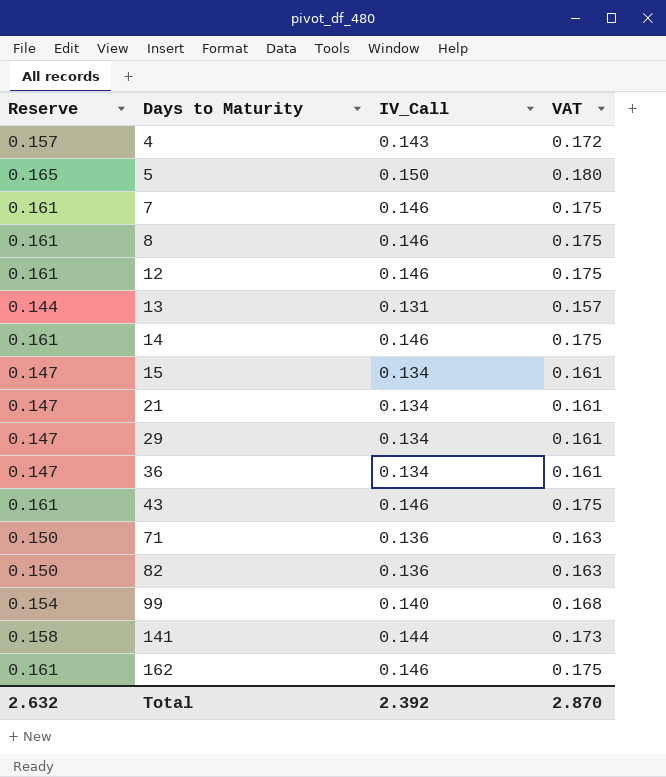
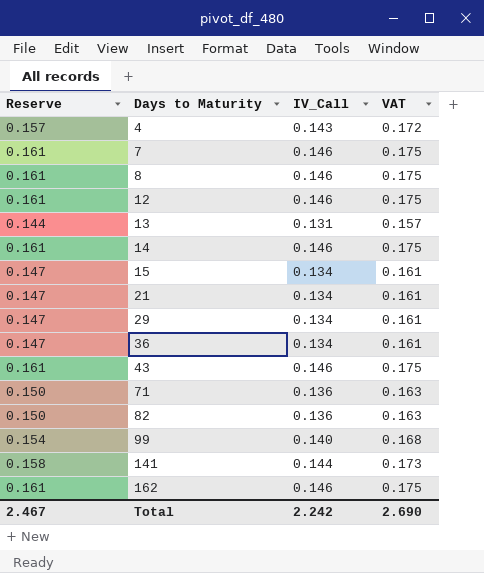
row 5: 0.165 | 0.150 | 0.180 -> none
Total | Reserve: 2.632 -> 2.467
Total | IV_Call: 2.392 -> 2.242
Total | VAT: 2.870 -> 2.690

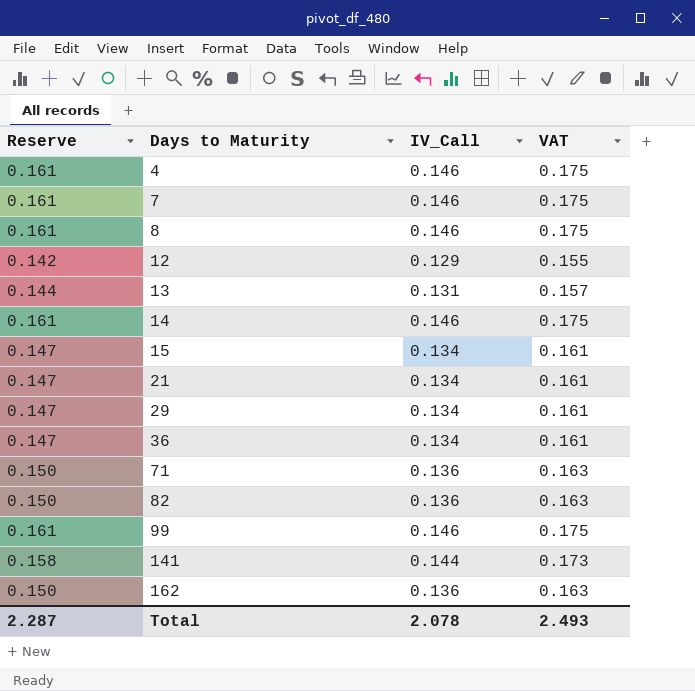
row 43: 0.161 | 0.146 | 0.175 -> none
4 | Reserve: 0.157 -> 0.161
4 | IV_Call: 0.143 -> 0.146
4 | VAT: 0.172 -> 0.175
12 | Reserve: 0.161 -> 0.142
12 | IV_Call: 0.146 -> 0.129
12 | VAT: 0.175 -> 0.155
99 | Reserve: 0.154 -> 0.161
99 | IV_Call: 0.140 -> 0.146
99 | VAT: 0.168 -> 0.175
162 | Reserve: 0.161 -> 0.150
162 | IV_Call: 0.146 -> 0.136
162 | VAT: 0.175 -> 0.163
Total | Reserve: 2.467 -> 2.287
Total | IV_Call: 2.242 -> 2.078
Total | VAT: 2.690 -> 2.493

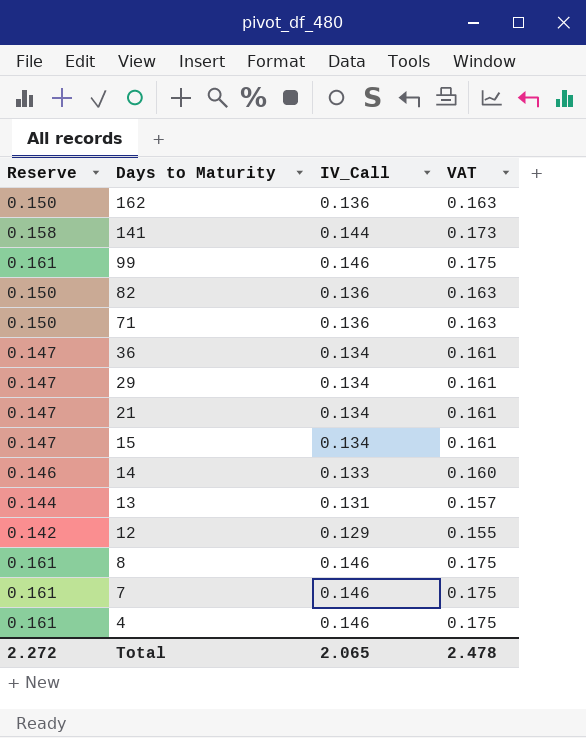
row order: Days to Maturity ascending -> Days to Maturity descending
14 | Reserve: 0.161 -> 0.146
14 | IV_Call: 0.146 -> 0.133
14 | VAT: 0.175 -> 0.160
Total | Reserve: 2.287 -> 2.272
Total | IV_Call: 2.078 -> 2.065
Total | VAT: 2.493 -> 2.478

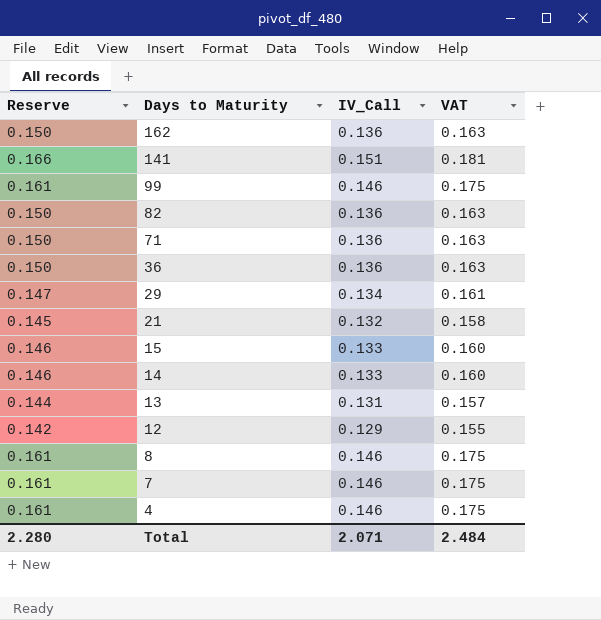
141 | Reserve: 0.158 -> 0.166
141 | IV_Call: 0.144 -> 0.151
141 | VAT: 0.173 -> 0.181
36 | Reserve: 0.147 -> 0.150
36 | IV_Call: 0.134 -> 0.136
36 | VAT: 0.161 -> 0.163
21 | Reserve: 0.147 -> 0.145
21 | IV_Call: 0.134 -> 0.132
21 | VAT: 0.161 -> 0.158
15 | Reserve: 0.147 -> 0.146
15 | IV_Call: 0.134 -> 0.133
15 | VAT: 0.161 -> 0.160
Total | Reserve: 2.272 -> 2.280
Total | IV_Call: 2.065 -> 2.071
Total | VAT: 2.478 -> 2.484

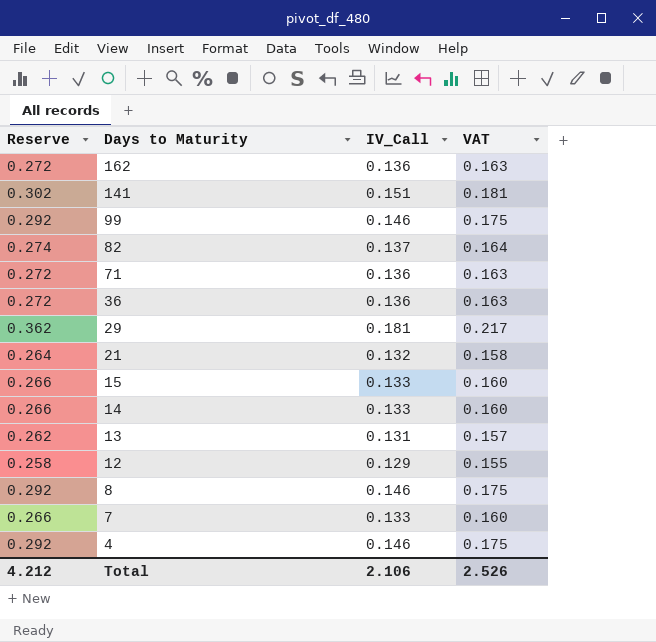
column Reserve | formula: [IV_Call] * 1.1 -> [IV_Call] * 2
82 | IV_Call: 0.136 -> 0.137
82 | VAT: 0.163 -> 0.164
29 | IV_Call: 0.134 -> 0.181
29 | VAT: 0.161 -> 0.217
7 | IV_Call: 0.146 -> 0.133
7 | VAT: 0.175 -> 0.160
Total | Reserve: 2.280 -> 4.212
Total | IV_Call: 2.071 -> 2.106
Total | VAT: 2.484 -> 2.526

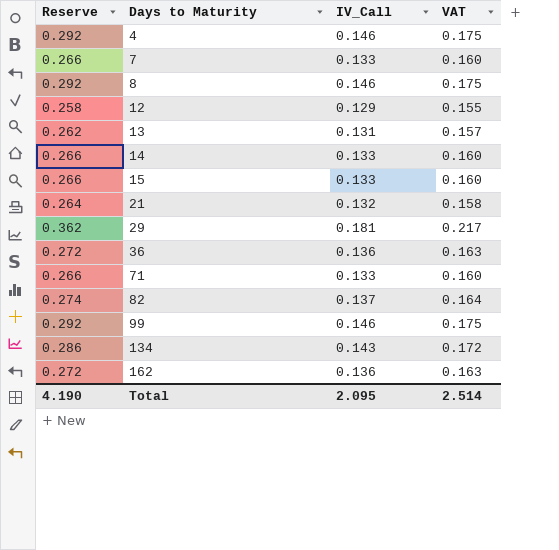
row order: Days to Maturity descending -> Days to Maturity ascending
row 141: 0.302 | 0.151 | 0.181 -> none
71 | Reserve: 0.272 -> 0.266
71 | IV_Call: 0.136 -> 0.133
71 | VAT: 0.163 -> 0.160
row 134: none -> 0.286 | 0.143 | 0.172
Total | Reserve: 4.212 -> 4.190
Total | IV_Call: 2.106 -> 2.095
Total | VAT: 2.526 -> 2.514

